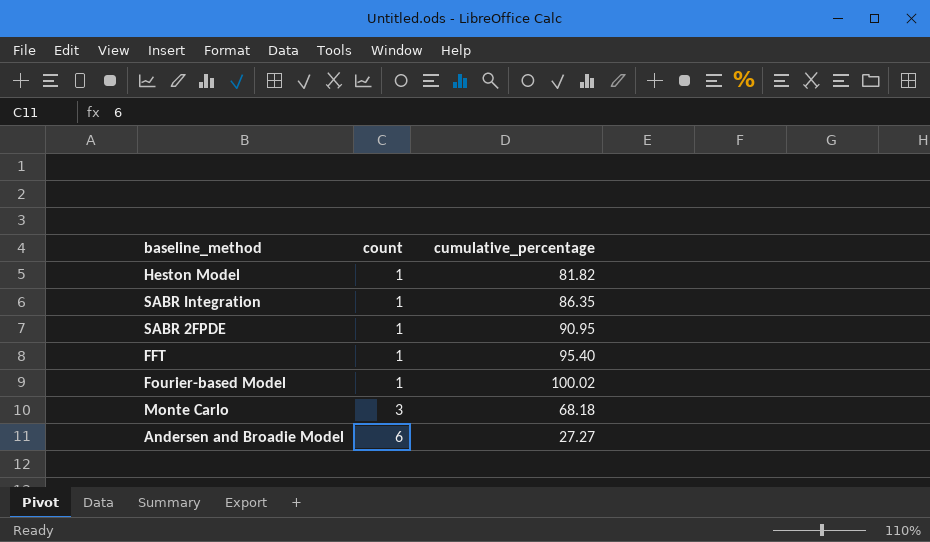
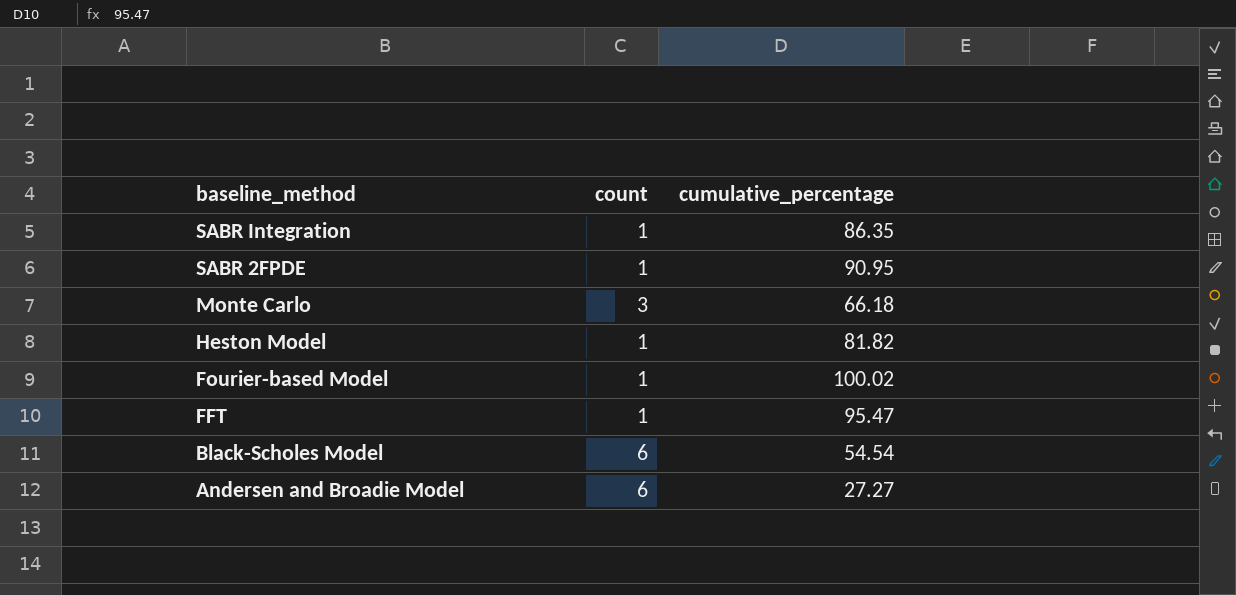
row order: count ascending -> baseline_method descending
Monte Carlo | cumulative_percentage: 68.18 -> 66.18
FFT | cumulative_percentage: 95.40 -> 95.47
row Black-Scholes Model: none -> 6 | 54.54

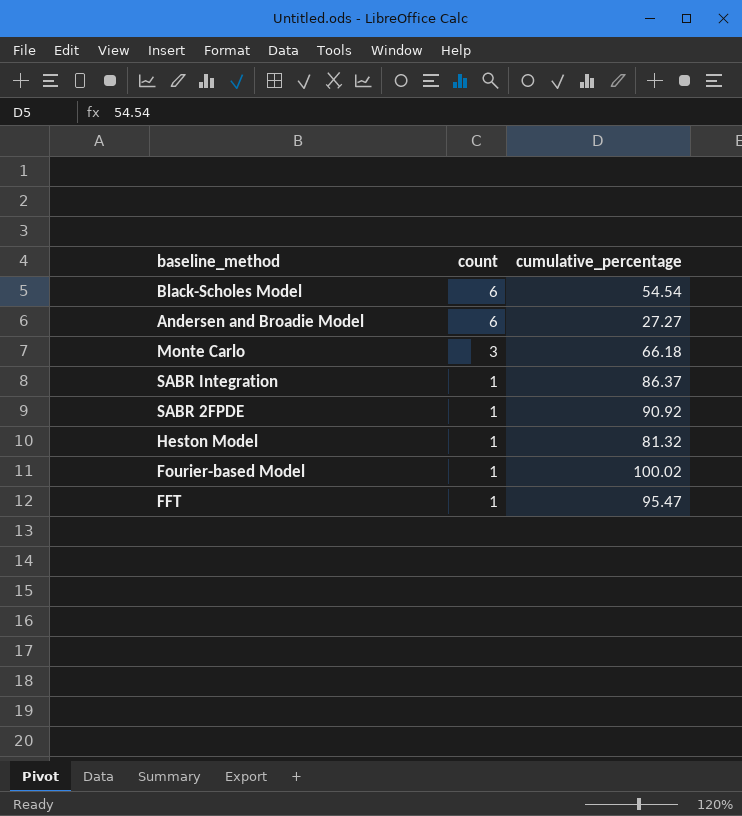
row order: baseline_method descending -> count descending
SABR Integration | cumulative_percentage: 86.35 -> 86.37
SABR 2FPDE | cumulative_percentage: 90.95 -> 90.92
Heston Model | cumulative_percentage: 81.82 -> 81.32

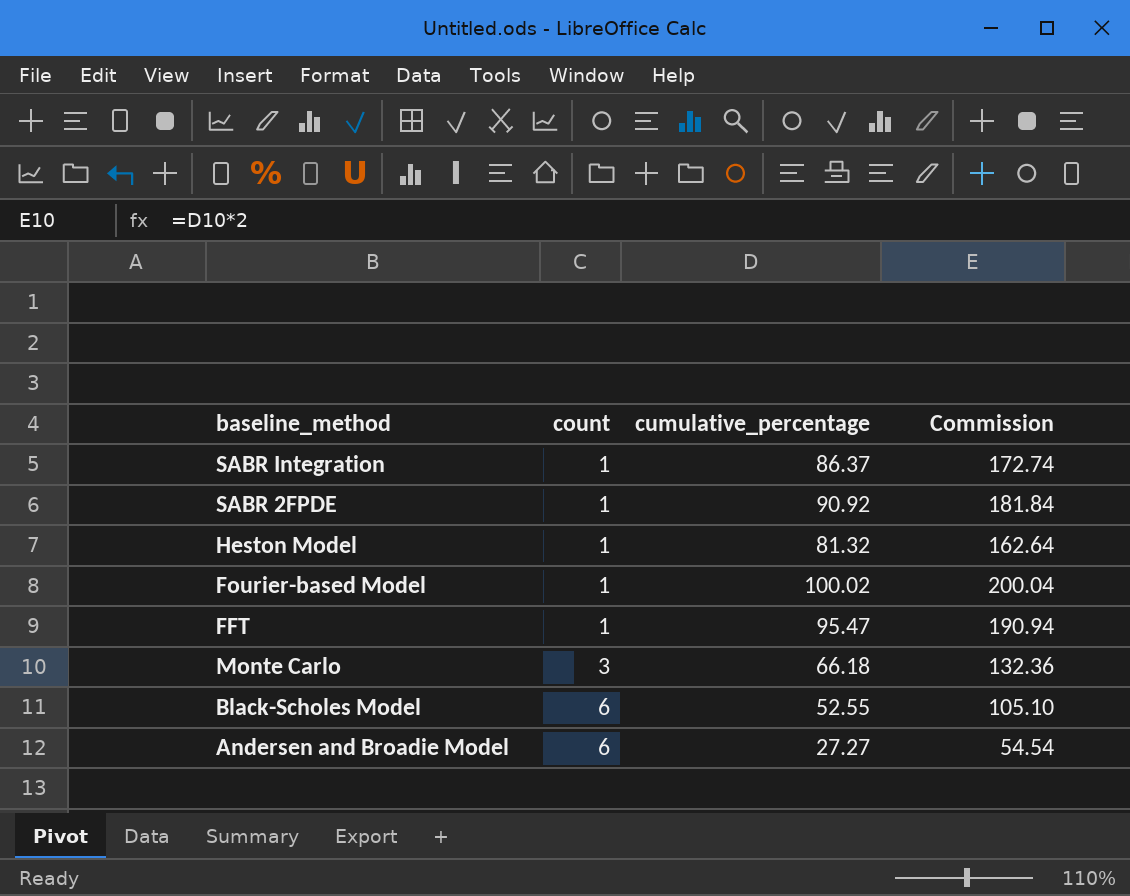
row order: count descending -> count ascending
column Commission | formula: none -> [cumulative_percentage] * 2
Black-Scholes Model | cumulative_percentage: 54.54 -> 52.55

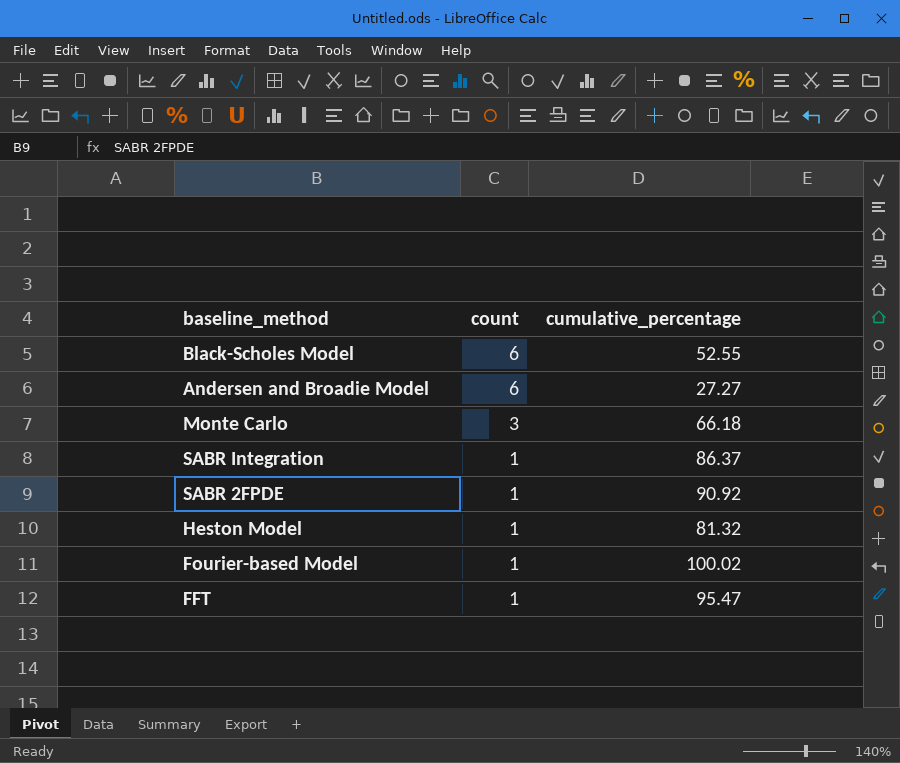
row order: count ascending -> count descending
column Commission | formula: [cumulative_percentage] * 2 -> none

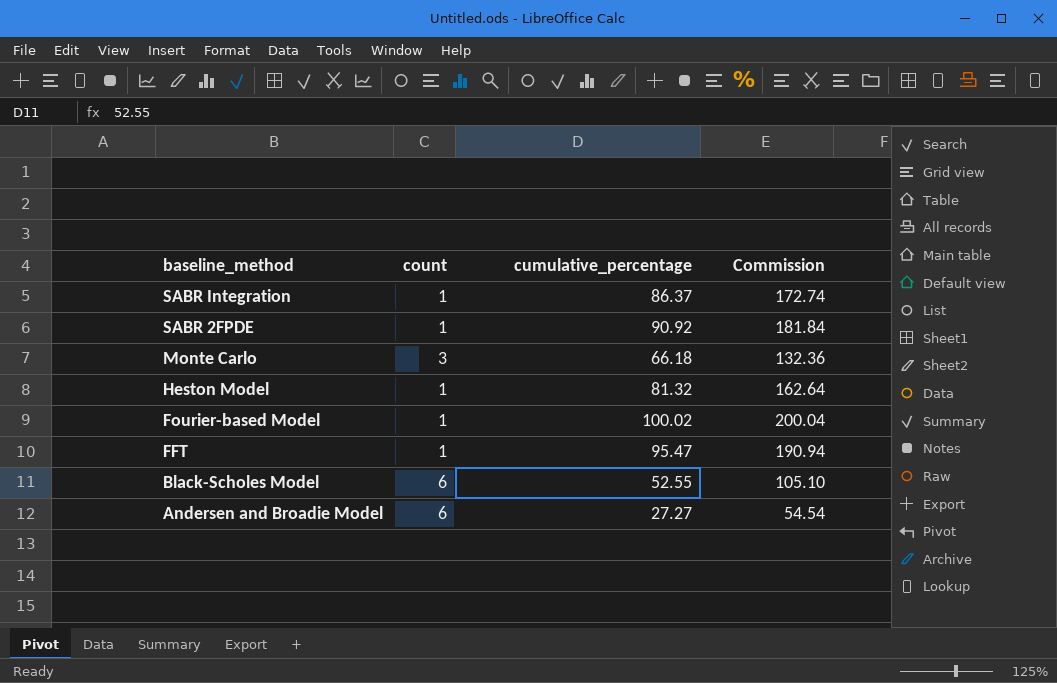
row order: count descending -> baseline_method descending
column Commission | formula: none -> [cumulative_percentage] * 2

